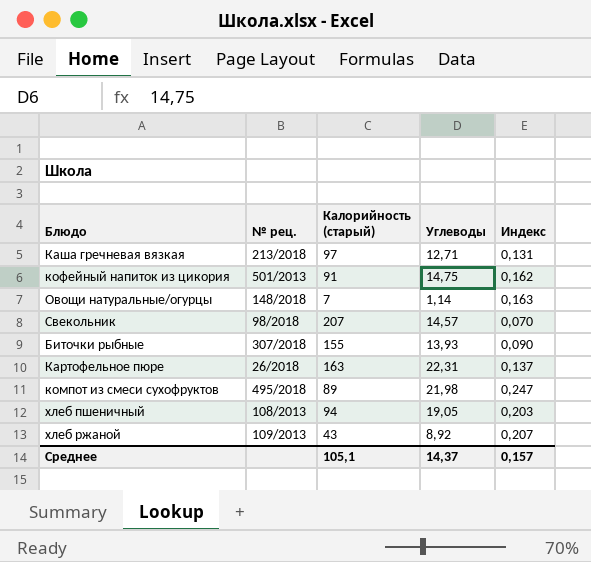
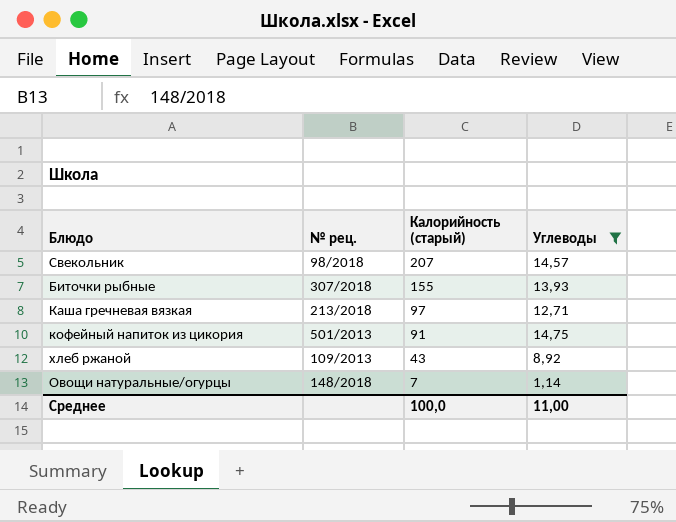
filter: none -> Углеводы <= 14,75
row order: none -> Калорийность (старый) descending
column Индекс | formula: [Углеводы] / [Калорийность (старый)] -> none
Среднее | Калорийность (старый): 105,1 -> 100,0
Среднее | Углеводы: 14,37 -> 11,00

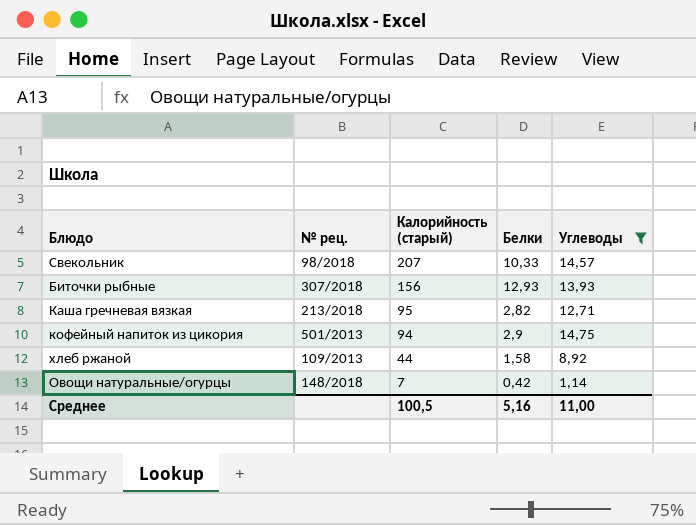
column Белки | position: none -> 4
Биточки рыбные | Калорийность (старый): 155 -> 156
Каша гречневая вязкая | Калорийность (старый): 97 -> 95
кофейный напиток из цикория | Калорийность (старый): 91 -> 94
хлеб ржаной | Калорийность (старый): 43 -> 44
Среднее | Калорийность (старый): 100,0 -> 100,5

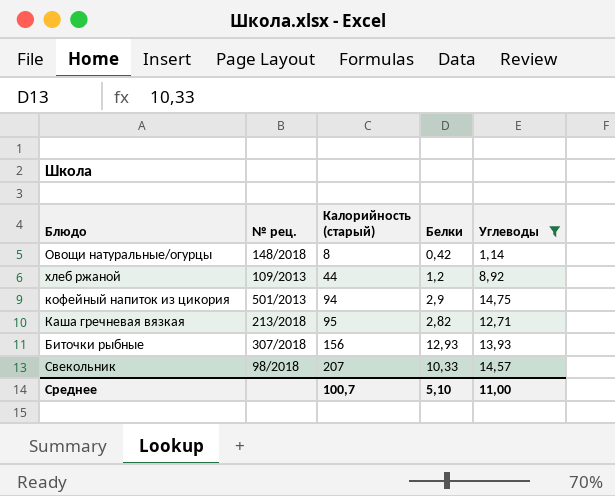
row order: Калорийность (старый) descending -> Калорийность (старый) ascending
Овощи натуральные/огурцы | Калорийность (старый): 7 -> 8
хлеб ржаной | Белки: 1,58 -> 1,2
Среднее | Калорийность (старый): 100,5 -> 100,7
Среднее | Белки: 5,16 -> 5,10

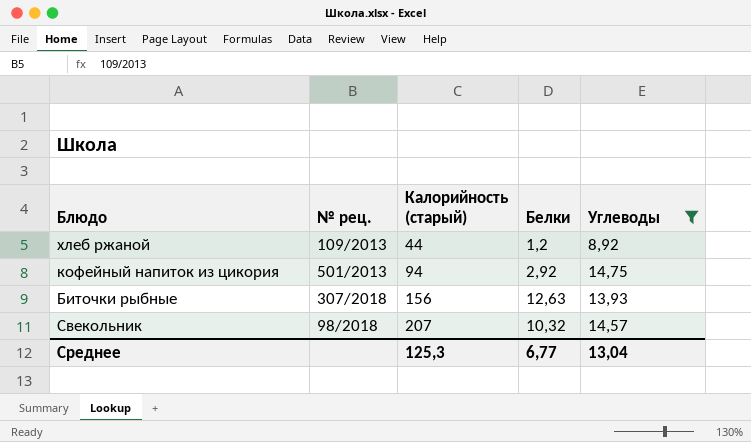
row Овощи натуральные/огурцы: 148/2018 | 8 | 0,42 | 1,14 -> none
row Каша гречневая вязкая: 213/2018 | 95 | 2,82 | 12,71 -> none
кофейный напиток из цикория | Белки: 2,9 -> 2,92
Биточки рыбные | Белки: 12,93 -> 12,63
Свекольник | Белки: 10,33 -> 10,32
Среднее | Калорийность (старый): 100,7 -> 125,3
Среднее | Белки: 5,10 -> 6,77
Среднее | Углеводы: 11,00 -> 13,04

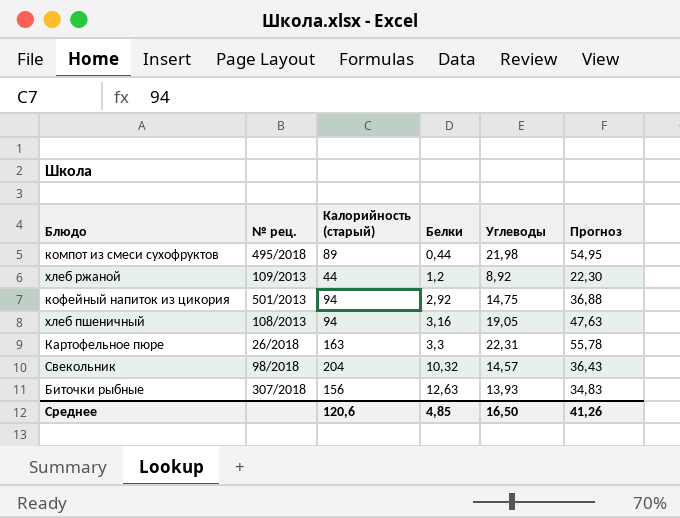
filter: Углеводы <= 14,75 -> none
row order: Калорийность (старый) ascending -> Белки ascending
column Прогноз | formula: none -> [Углеводы] * 2,5
Свекольник | Калорийность (старый): 207 -> 204
Среднее | Калорийность (старый): 125,3 -> 120,6
Среднее | Белки: 6,77 -> 4,85
Среднее | Углеводы: 13,04 -> 16,50

